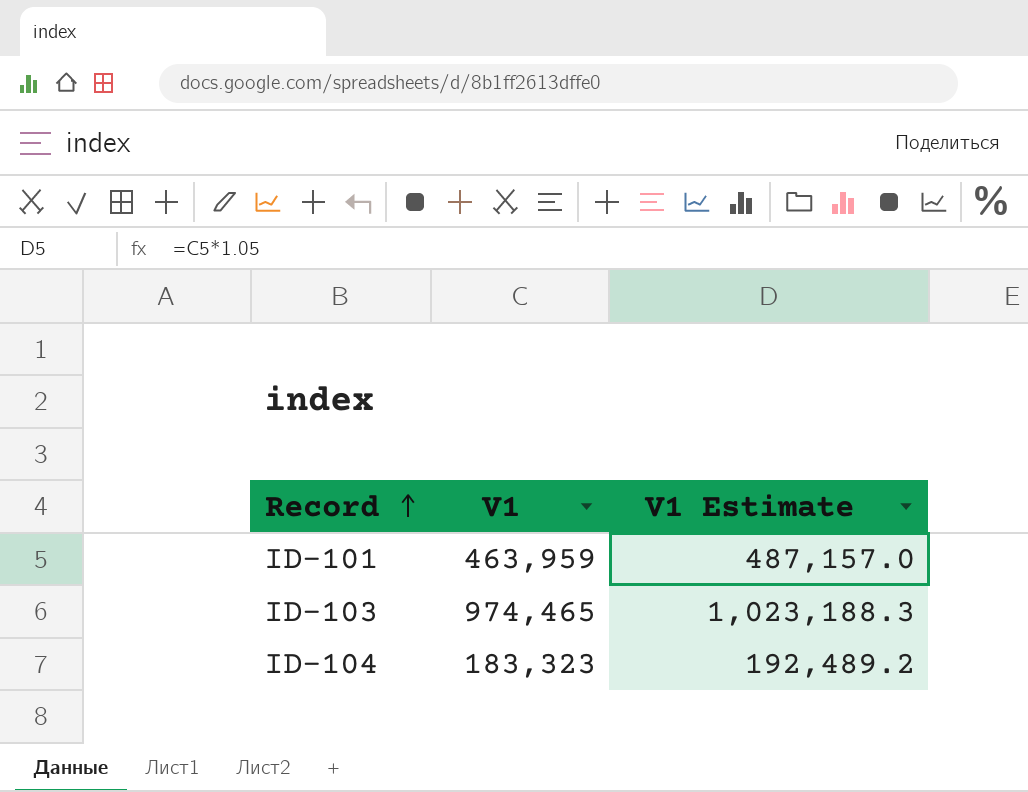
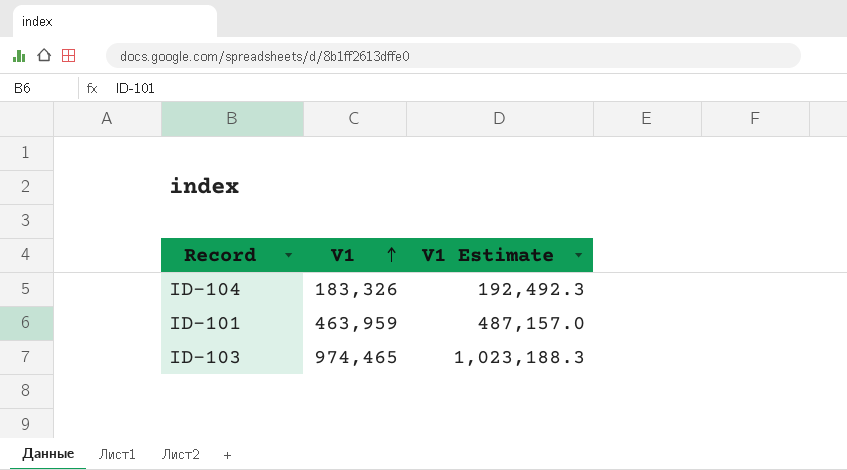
row order: Record ascending -> V1 ascending
ID-104 | V1: 183,323 -> 183,326
ID-104 | V1 Estimate: 192,489.2 -> 192,492.3

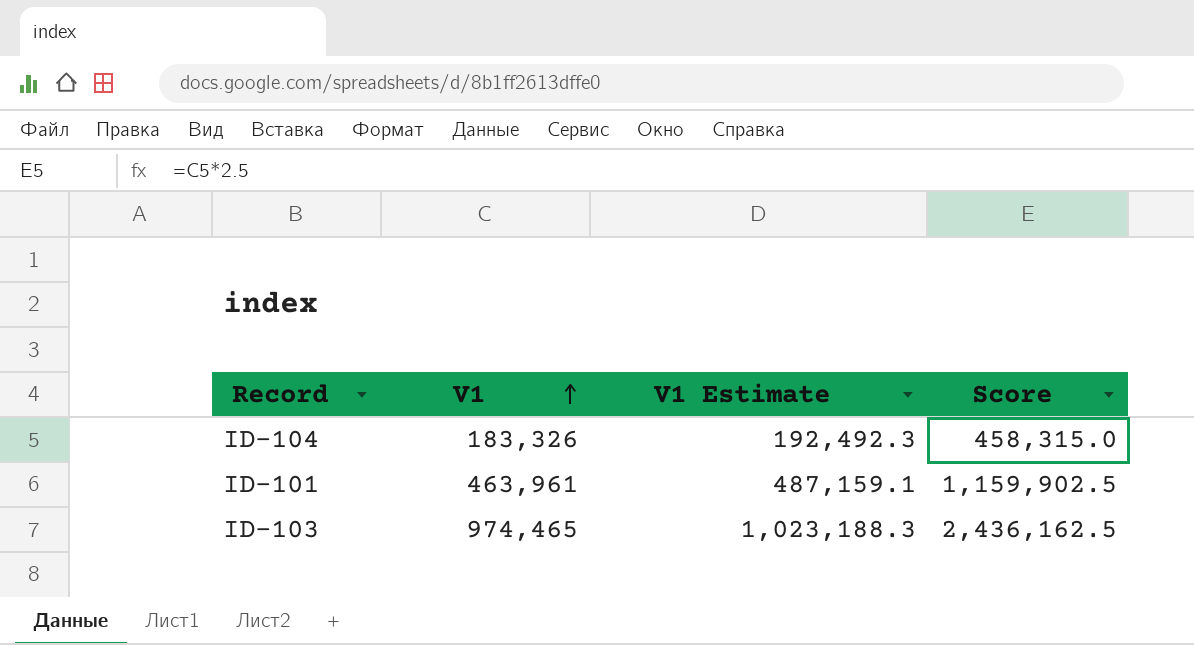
column Score | formula: none -> [V1] * 2.5
ID-101 | V1: 463,959 -> 463,961
ID-101 | V1 Estimate: 487,157.0 -> 487,159.1

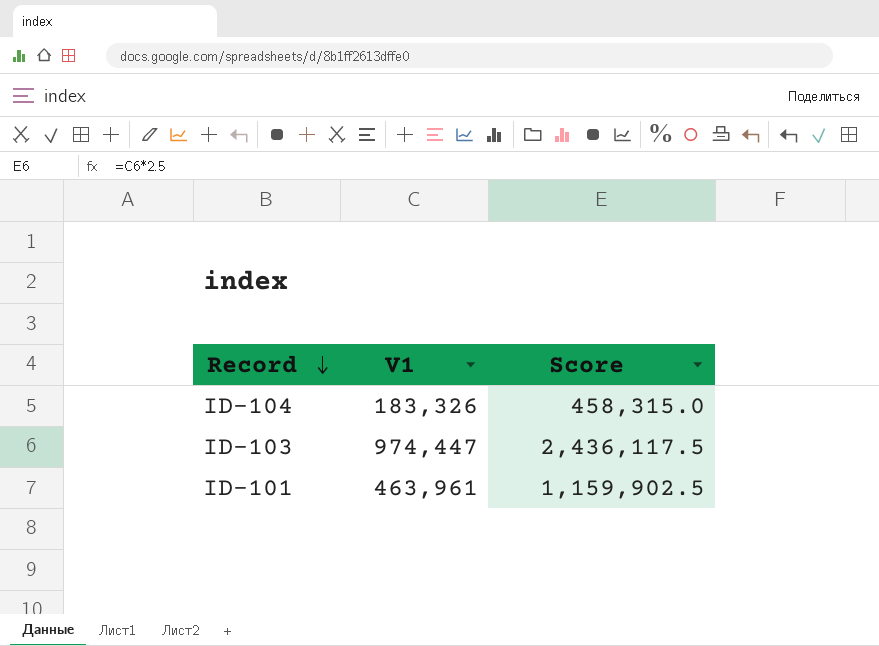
row order: V1 ascending -> Record descending
column V1 Estimate | formula: [V1] * 1.05 -> none
ID-103 | V1: 974,465 -> 974,447
ID-103 | Score: 2,436,162.5 -> 2,436,117.5

